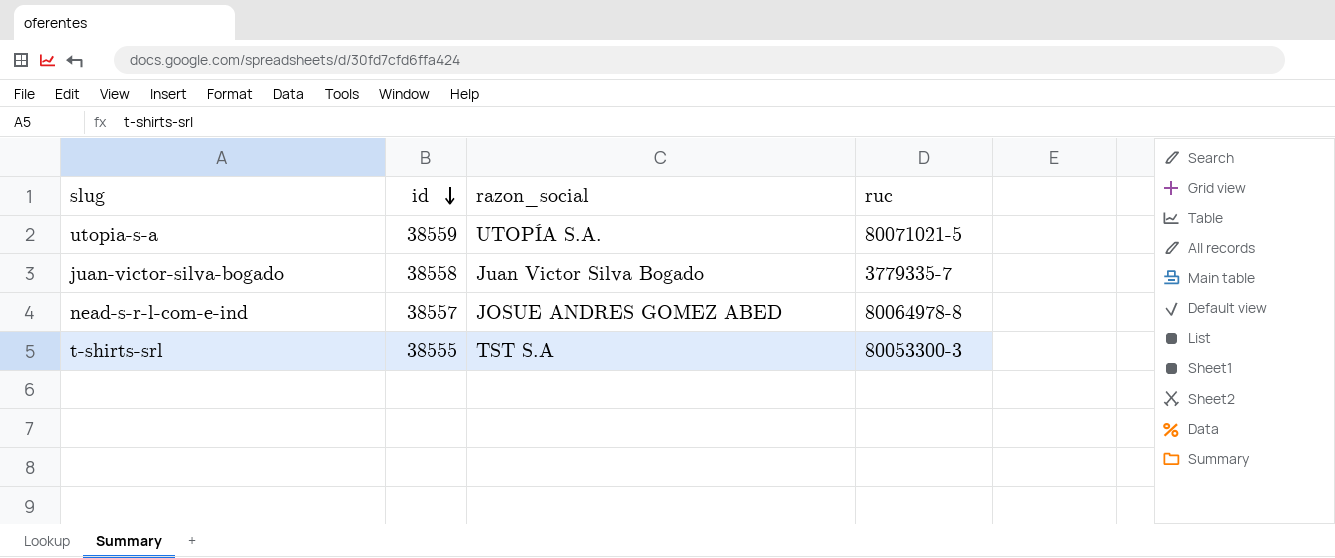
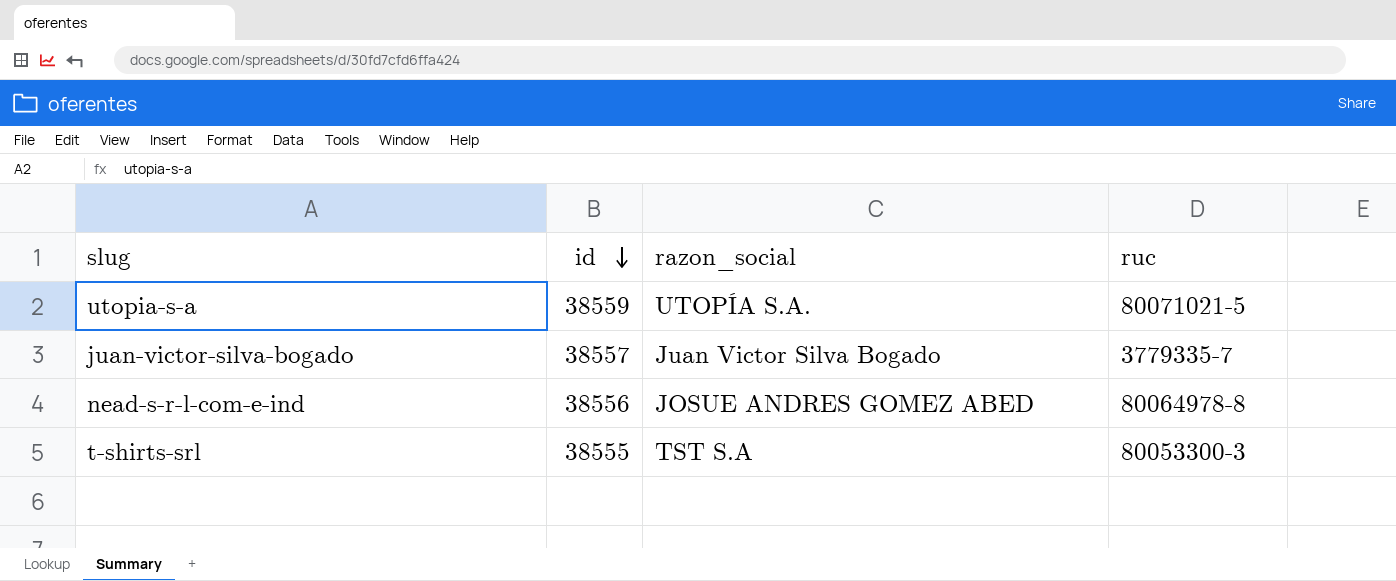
juan-victor-silva-bogado | id: 38558 -> 38557
nead-s-r-l-com-e-ind | id: 38557 -> 38556

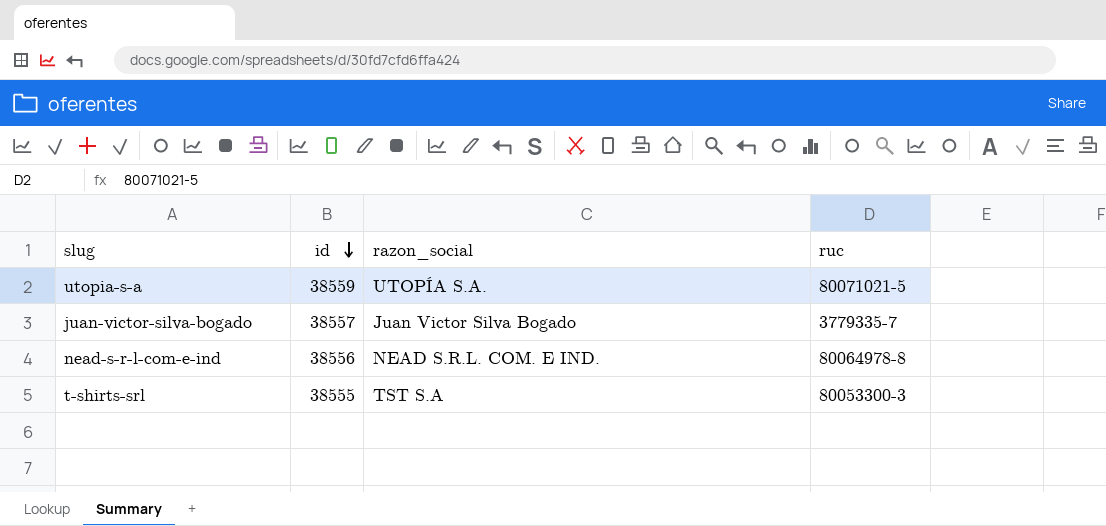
nead-s-r-l-com-e-ind | razon_social: JOSUE ANDRES GOMEZ ABED -> NEAD S.R.L. COM. E IND.

